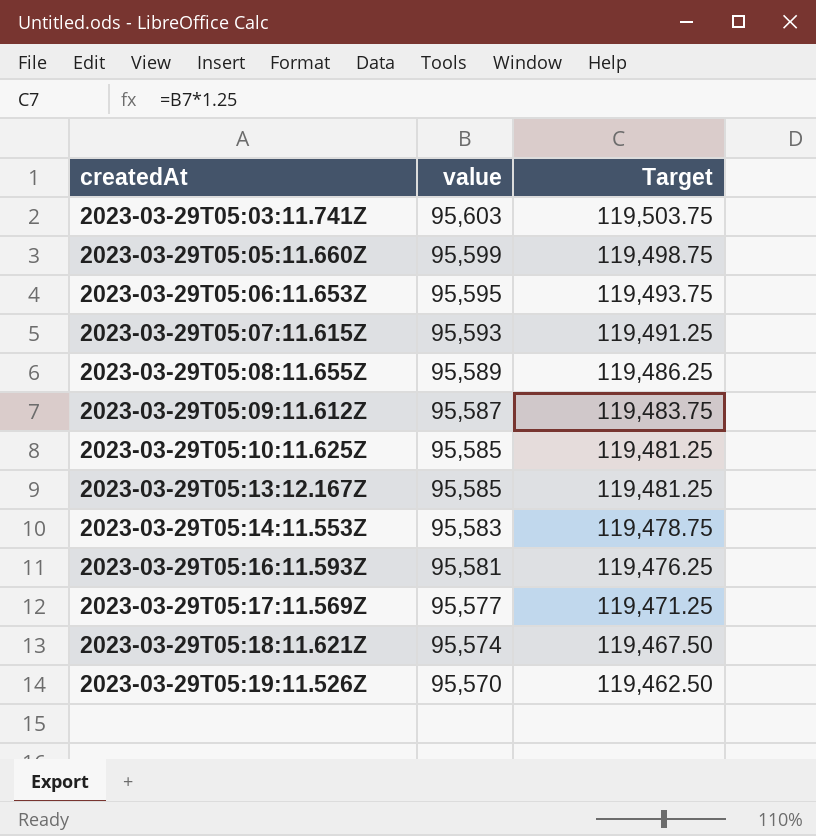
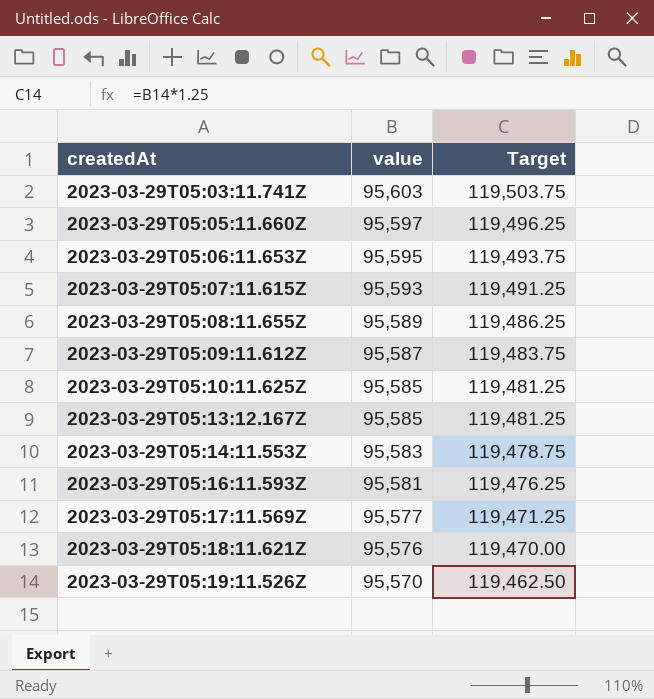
2023-03-29T05:05:11.660Z | value: 95,599 -> 95,597
2023-03-29T05:05:11.660Z | Target: 119,498.75 -> 119,496.25
2023-03-29T05:18:11.621Z | value: 95,574 -> 95,576
2023-03-29T05:18:11.621Z | Target: 119,467.50 -> 119,470.00

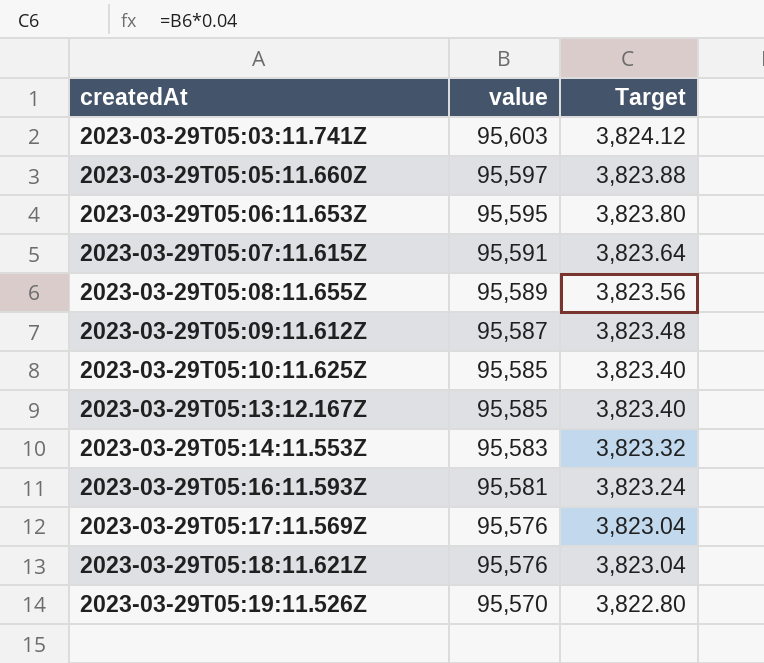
column Target | formula: [value] * 1.25 -> [value] * 0.04
2023-03-29T05:07:11.615Z | value: 95,593 -> 95,591
2023-03-29T05:17:11.569Z | value: 95,577 -> 95,576

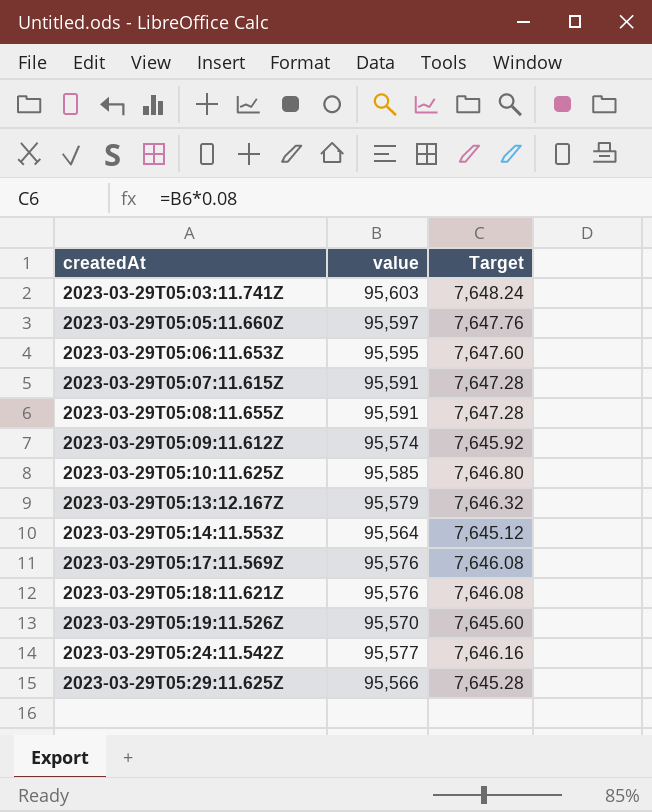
column Target | formula: [value] * 0.04 -> [value] * 0.08
row 2023-03-29T05:16:11.593Z: 95,581 | 3,823.24 -> none
2023-03-29T05:08:11.655Z | value: 95,589 -> 95,591
2023-03-29T05:09:11.612Z | value: 95,587 -> 95,574
2023-03-29T05:13:12.167Z | value: 95,585 -> 95,579
2023-03-29T05:14:11.553Z | value: 95,583 -> 95,564
row 2023-03-29T05:24:11.542Z: none -> 95,577 | 7,646.16
row 2023-03-29T05:29:11.625Z: none -> 95,566 | 7,645.28

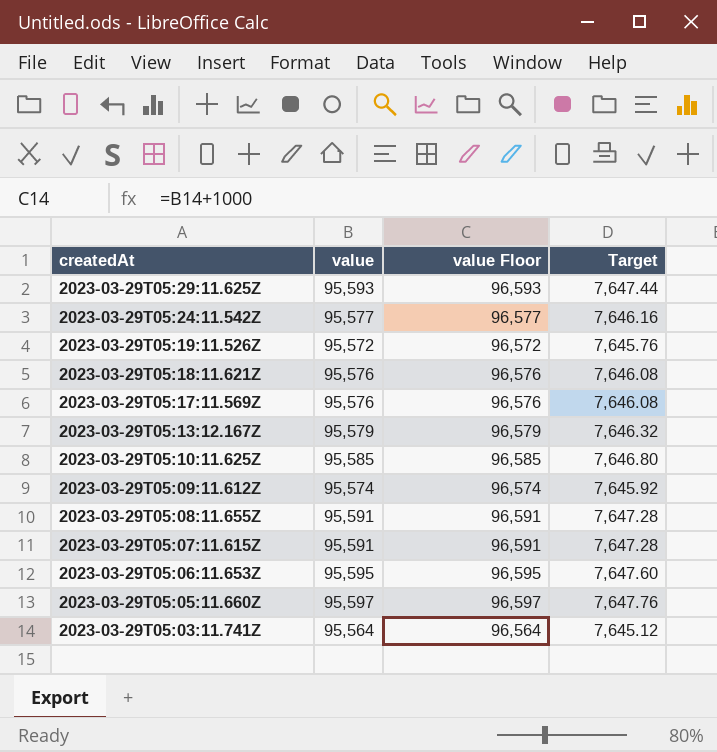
row order: createdAt ascending -> createdAt descending
column value Floor | formula: none -> [value] + 1000
row 2023-03-29T05:14:11.553Z: 95,564 | 7,645.12 -> none
2023-03-29T05:29:11.625Z | value: 95,566 -> 95,593
2023-03-29T05:29:11.625Z | Target: 7,645.28 -> 7,647.44
2023-03-29T05:19:11.526Z | value: 95,570 -> 95,572
2023-03-29T05:19:11.526Z | Target: 7,645.60 -> 7,645.76
2023-03-29T05:03:11.741Z | value: 95,603 -> 95,564
2023-03-29T05:03:11.741Z | Target: 7,648.24 -> 7,645.12

